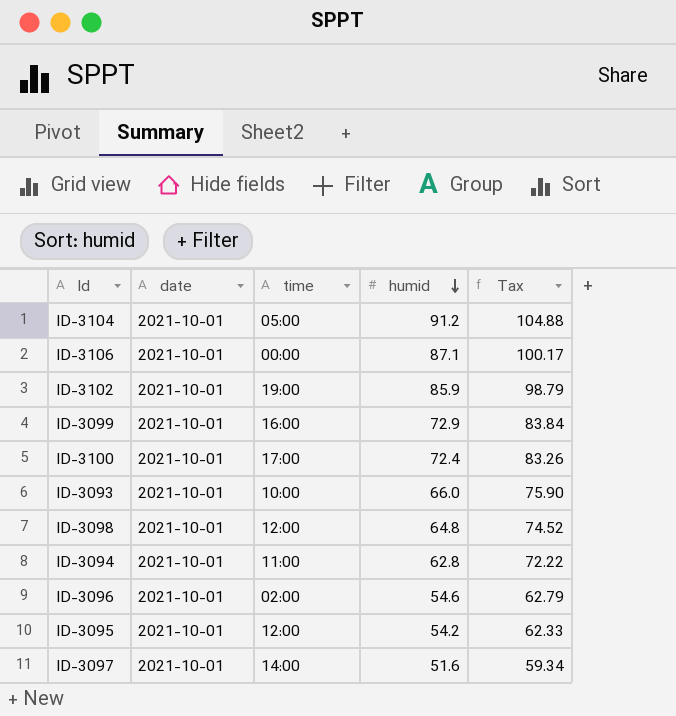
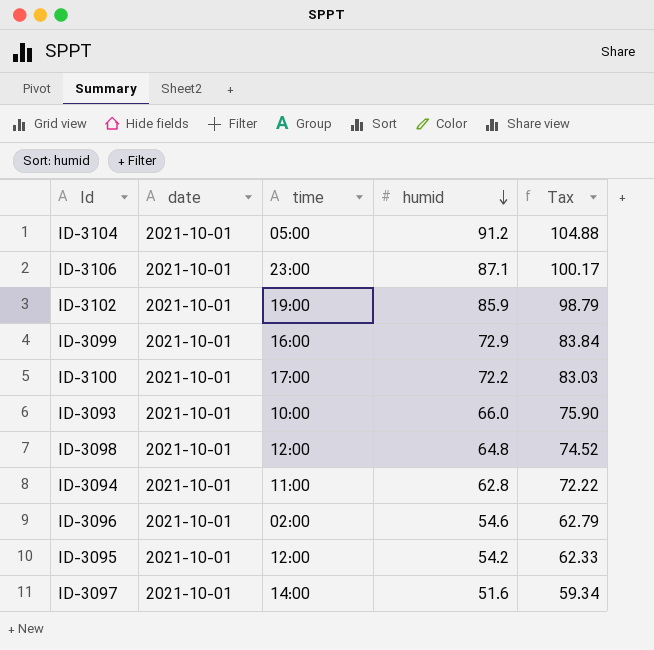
ID-3106 | time: 00:00 -> 23:00
ID-3100 | humid: 72.4 -> 72.2
ID-3100 | Tax: 83.26 -> 83.03

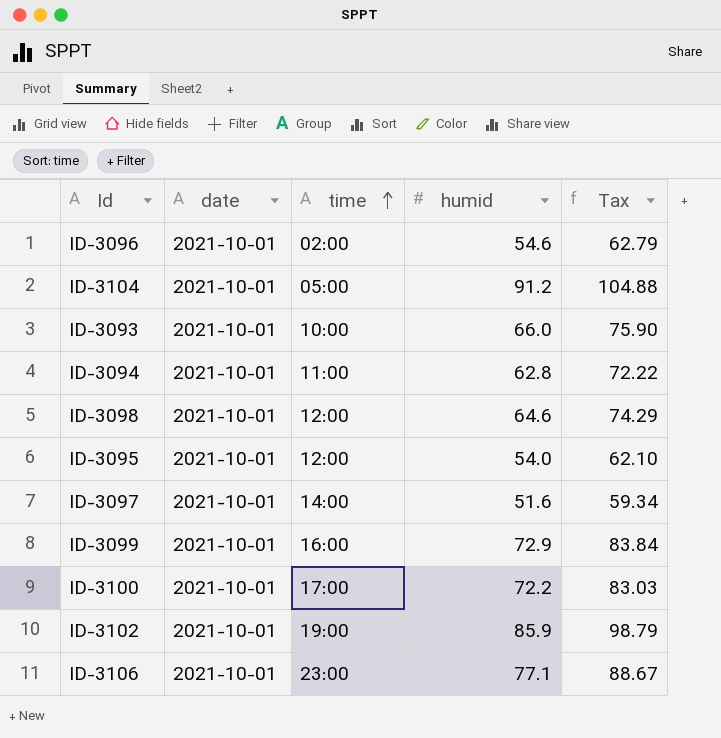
row order: humid descending -> time ascending
ID-3098 | humid: 64.8 -> 64.6
ID-3098 | Tax: 74.52 -> 74.29
ID-3095 | humid: 54.2 -> 54.0
ID-3095 | Tax: 62.33 -> 62.10
ID-3106 | humid: 87.1 -> 77.1
ID-3106 | Tax: 100.17 -> 88.67

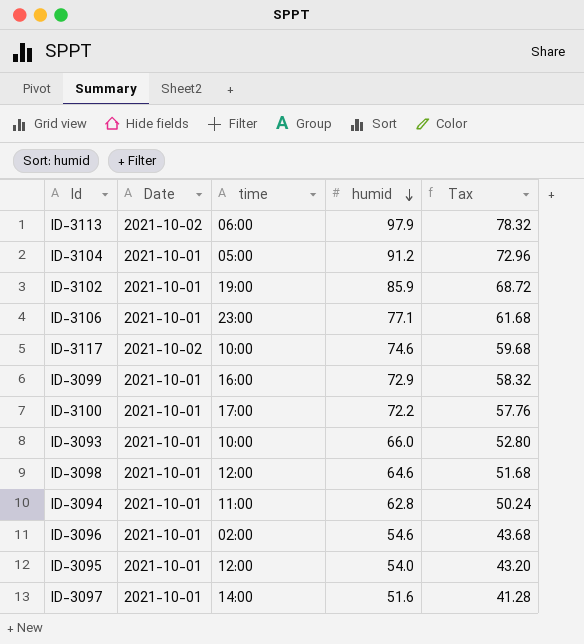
row order: time ascending -> humid descending
column name: date -> Date
column Tax | formula: [humid] * 1.15 -> [humid] * 0.8
row ID-3113: none -> 2021-10-02 | 06:00 | 97.9 | 78.32
row ID-3117: none -> 2021-10-02 | 10:00 | 74.6 | 59.68

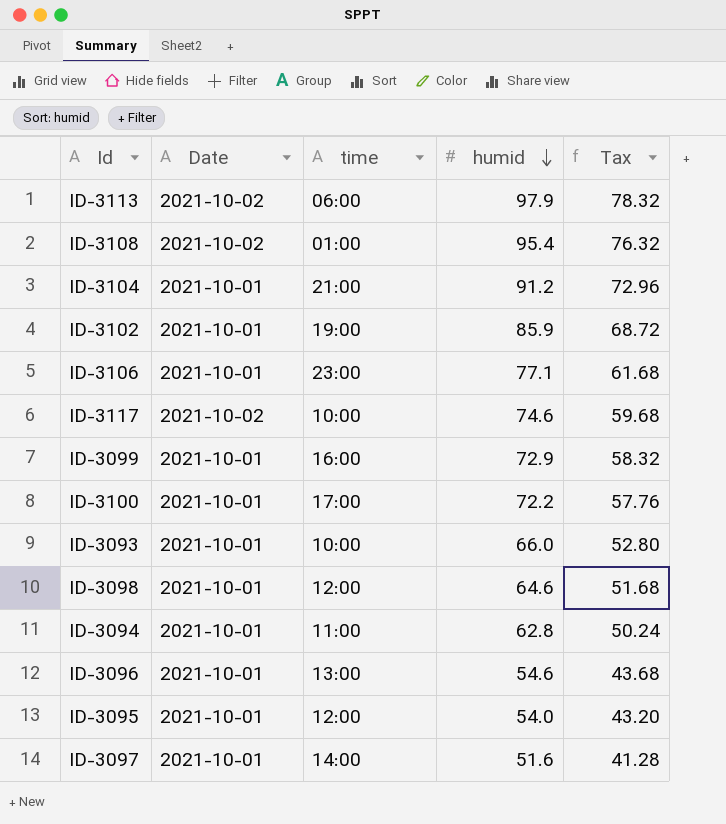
row ID-3108: none -> 2021-10-02 | 01:00 | 95.4 | 76.32
ID-3104 | time: 05:00 -> 21:00
ID-3096 | time: 02:00 -> 13:00

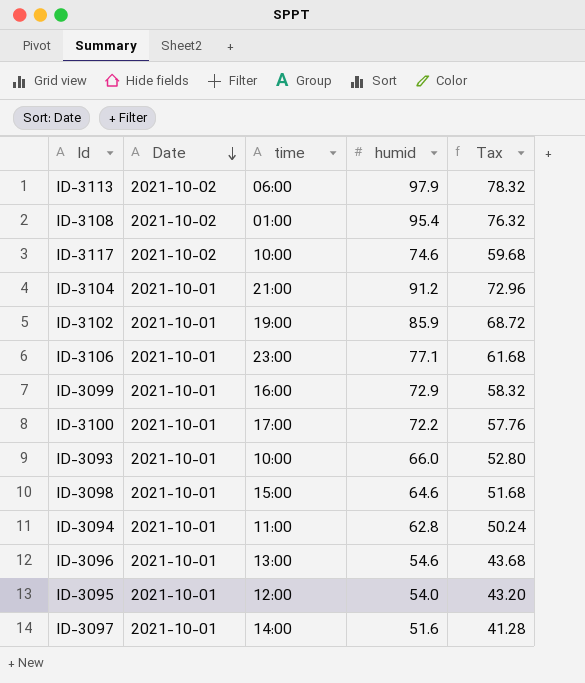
row order: humid descending -> Date descending
ID-3098 | time: 12:00 -> 15:00

